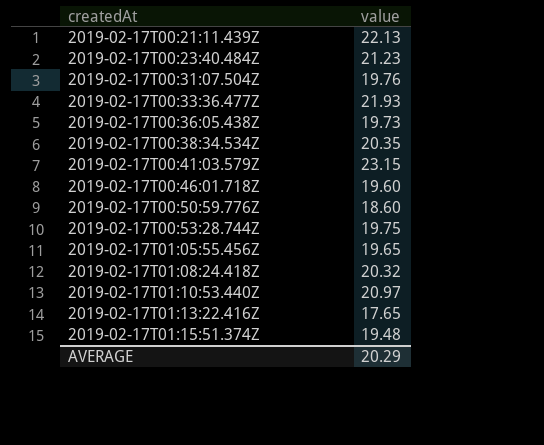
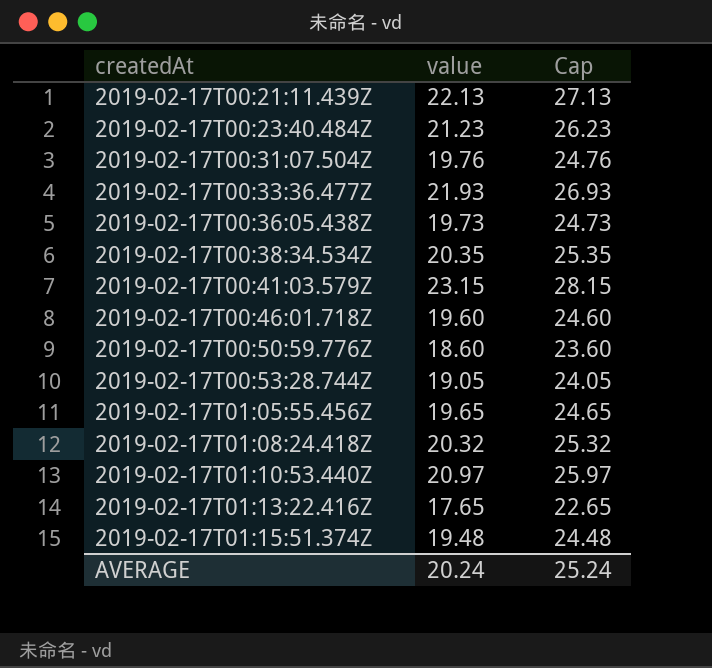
column Cap | formula: none -> [value] + 5
2019-02-17T00:53:28.744Z | value: 19.75 -> 19.05
AVERAGE | value: 20.29 -> 20.24

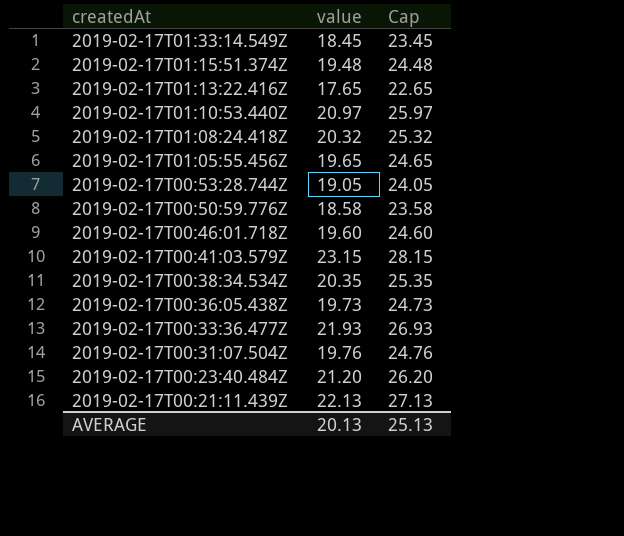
row order: createdAt ascending -> createdAt descending
row 2019-02-17T01:33:14.549Z: none -> 18.45 | 23.45
2019-02-17T00:50:59.776Z | value: 18.60 -> 18.58
2019-02-17T00:50:59.776Z | Cap: 23.60 -> 23.58
2019-02-17T00:23:40.484Z | value: 21.23 -> 21.20
2019-02-17T00:23:40.484Z | Cap: 26.23 -> 26.20
AVERAGE | value: 20.24 -> 20.13
AVERAGE | Cap: 25.24 -> 25.13

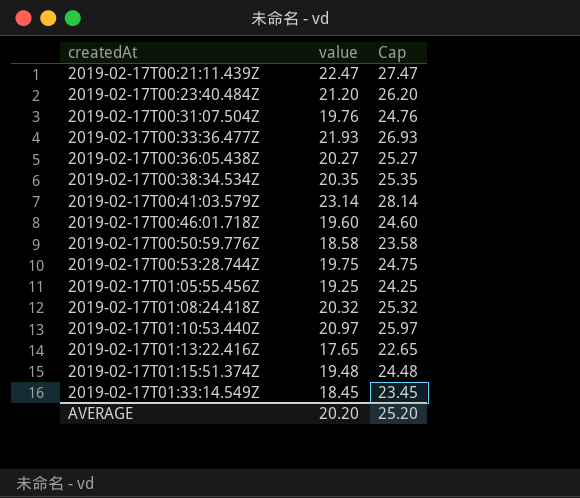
row order: createdAt descending -> createdAt ascending
2019-02-17T00:21:11.439Z | value: 22.13 -> 22.47
2019-02-17T00:21:11.439Z | Cap: 27.13 -> 27.47
2019-02-17T00:36:05.438Z | value: 19.73 -> 20.27
2019-02-17T00:36:05.438Z | Cap: 24.73 -> 25.27
2019-02-17T00:41:03.579Z | value: 23.15 -> 23.14
2019-02-17T00:41:03.579Z | Cap: 28.15 -> 28.14
2019-02-17T00:53:28.744Z | value: 19.05 -> 19.75
2019-02-17T00:53:28.744Z | Cap: 24.05 -> 24.75
2019-02-17T01:05:55.456Z | value: 19.65 -> 19.25
2019-02-17T01:05:55.456Z | Cap: 24.65 -> 24.25
AVERAGE | value: 20.13 -> 20.20
AVERAGE | Cap: 25.13 -> 25.20

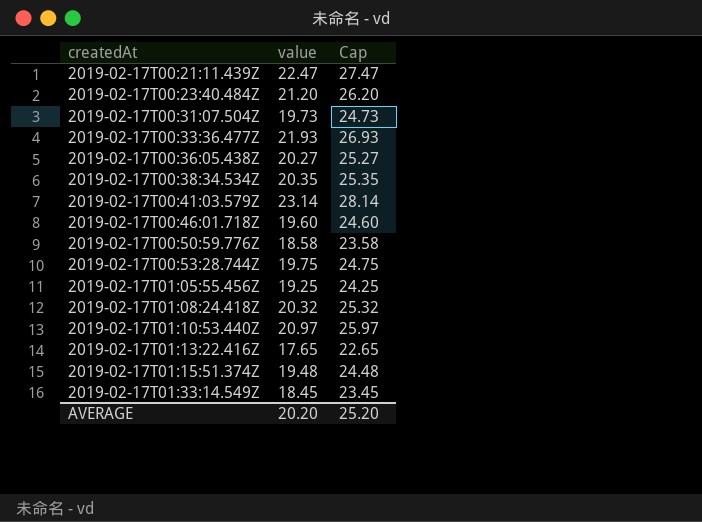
2019-02-17T00:31:07.504Z | value: 19.76 -> 19.73
2019-02-17T00:31:07.504Z | Cap: 24.76 -> 24.73

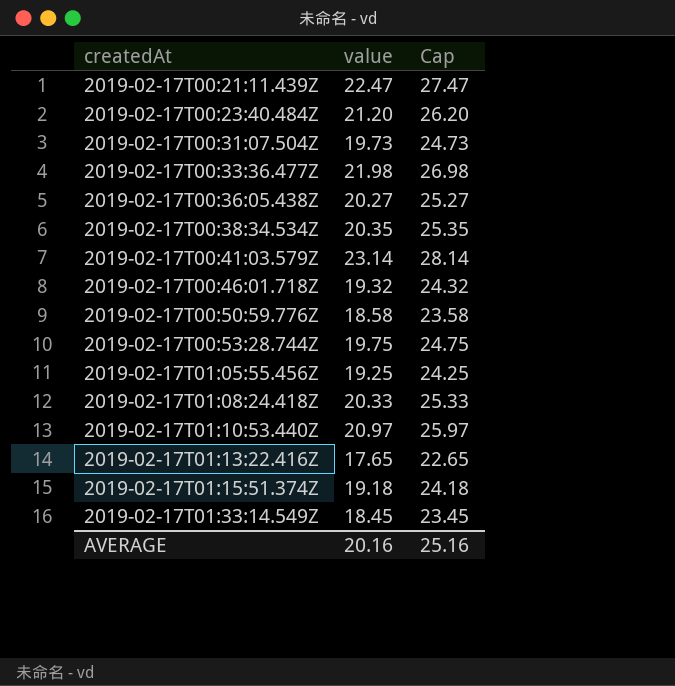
2019-02-17T00:33:36.477Z | value: 21.93 -> 21.98
2019-02-17T00:33:36.477Z | Cap: 26.93 -> 26.98
2019-02-17T00:46:01.718Z | value: 19.60 -> 19.32
2019-02-17T00:46:01.718Z | Cap: 24.60 -> 24.32
2019-02-17T01:08:24.418Z | value: 20.32 -> 20.33
2019-02-17T01:08:24.418Z | Cap: 25.32 -> 25.33
2019-02-17T01:15:51.374Z | value: 19.48 -> 19.18
2019-02-17T01:15:51.374Z | Cap: 24.48 -> 24.18
AVERAGE | value: 20.20 -> 20.16
AVERAGE | Cap: 25.20 -> 25.16

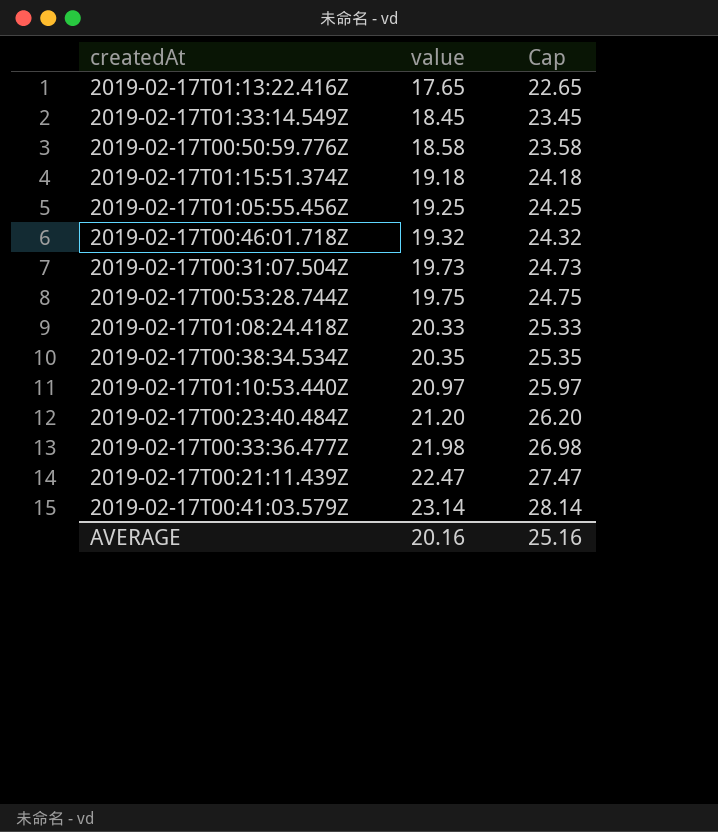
row order: createdAt ascending -> value ascending
row 2019-02-17T00:36:05.438Z: 20.27 | 25.27 -> none

